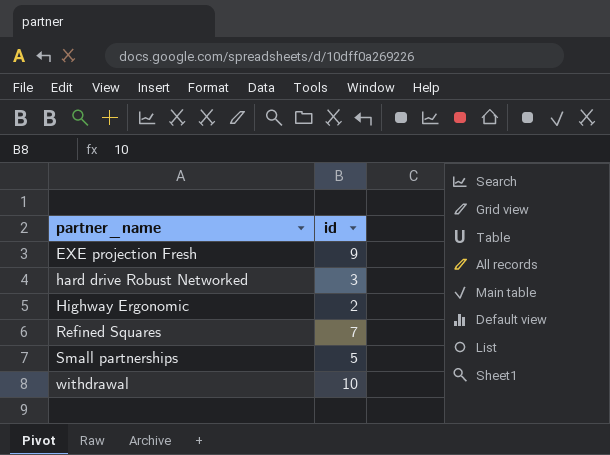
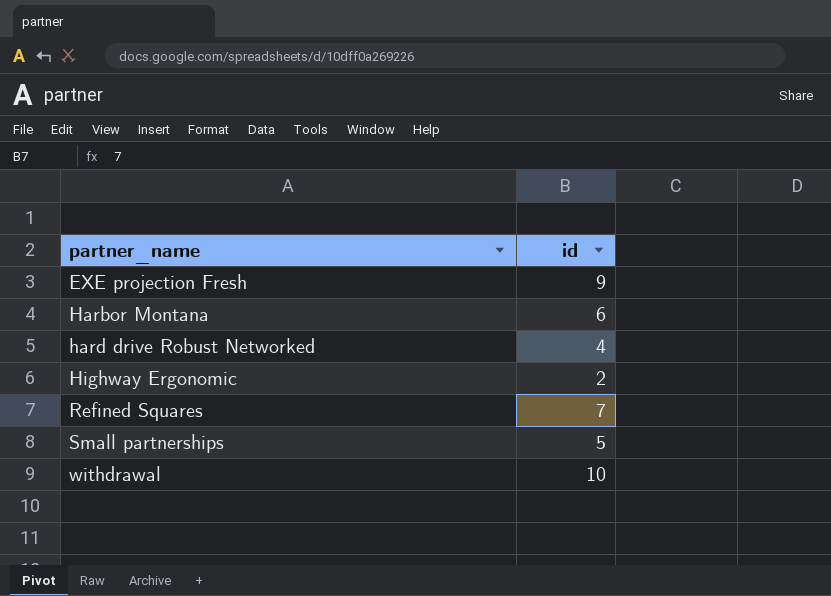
row Harbor Montana: none -> 6
hard drive Robust Networked | id: 3 -> 4

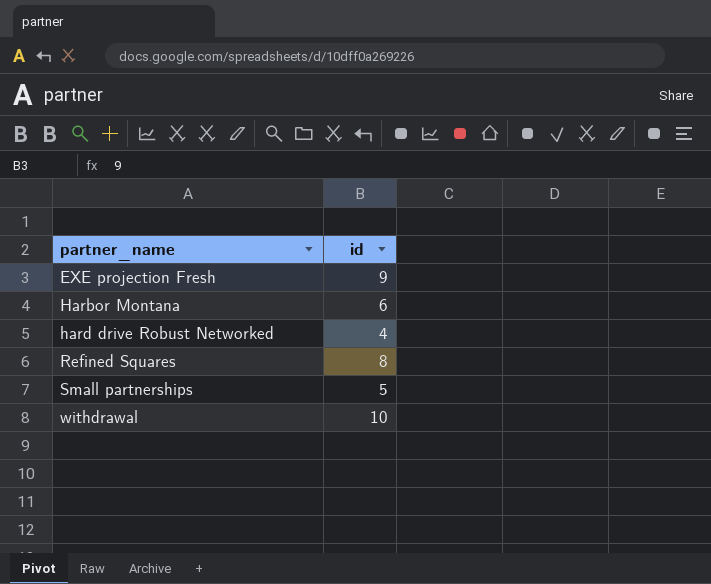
row Highway Ergonomic: 2 -> none
Refined Squares | id: 7 -> 8

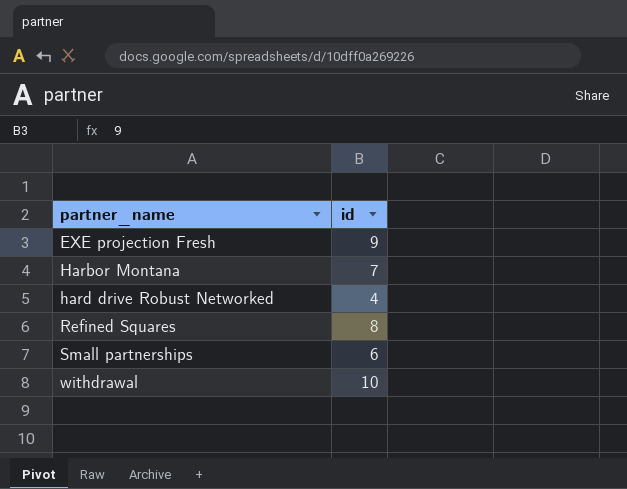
Harbor Montana | id: 6 -> 7
Small partnerships | id: 5 -> 6

